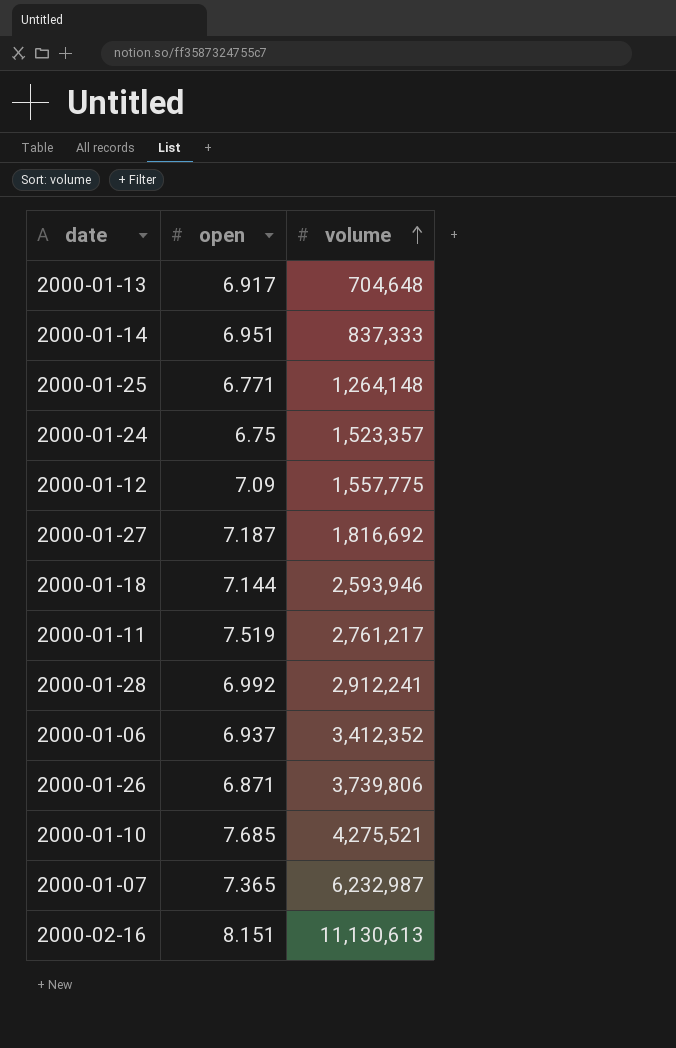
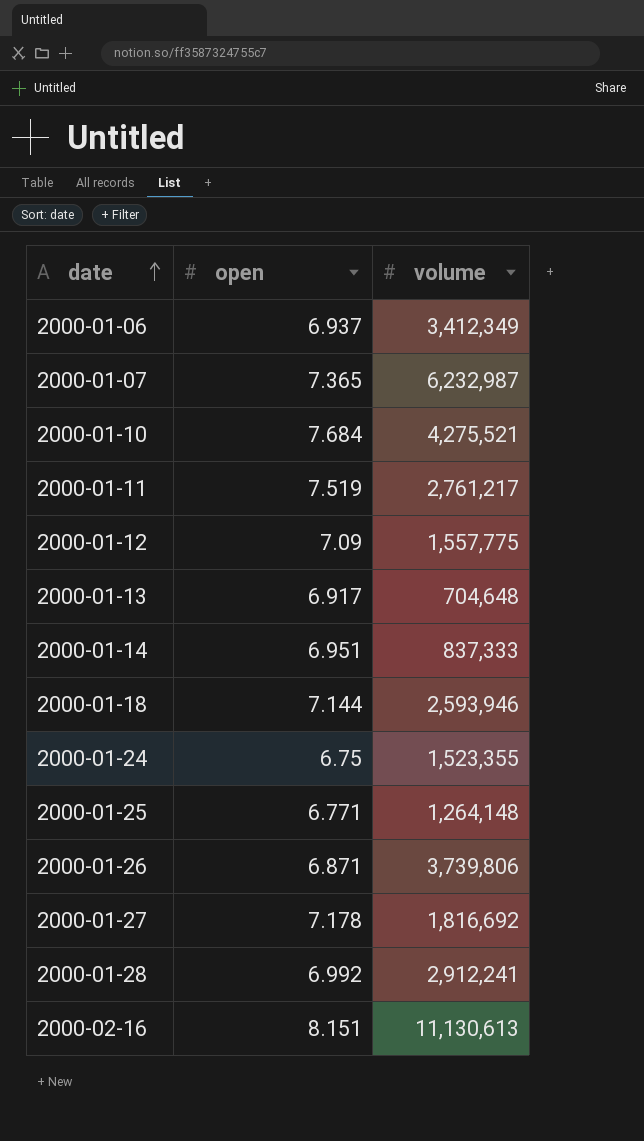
row order: volume ascending -> date ascending
2000-01-06 | volume: 3,412,352 -> 3,412,349
2000-01-10 | open: 7.685 -> 7.684
2000-01-24 | volume: 1,523,357 -> 1,523,355
2000-01-27 | open: 7.187 -> 7.178

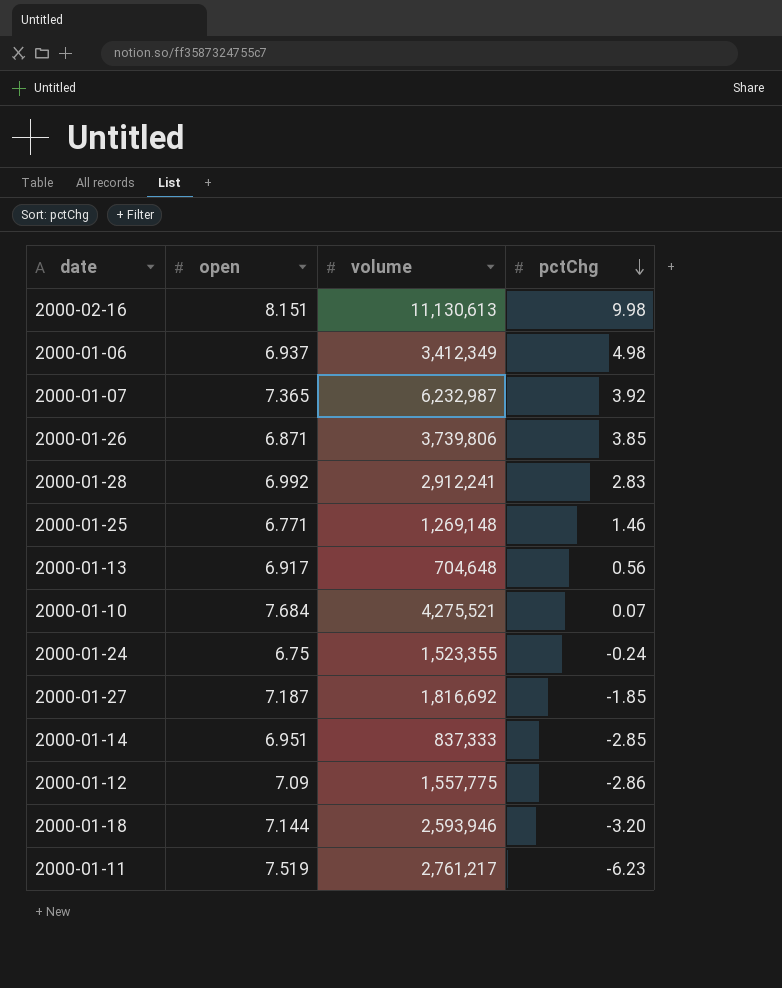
row order: date ascending -> pctChg descending
column pctChg | position: none -> 4
2000-01-25 | volume: 1,264,148 -> 1,269,148
2000-01-27 | open: 7.178 -> 7.187

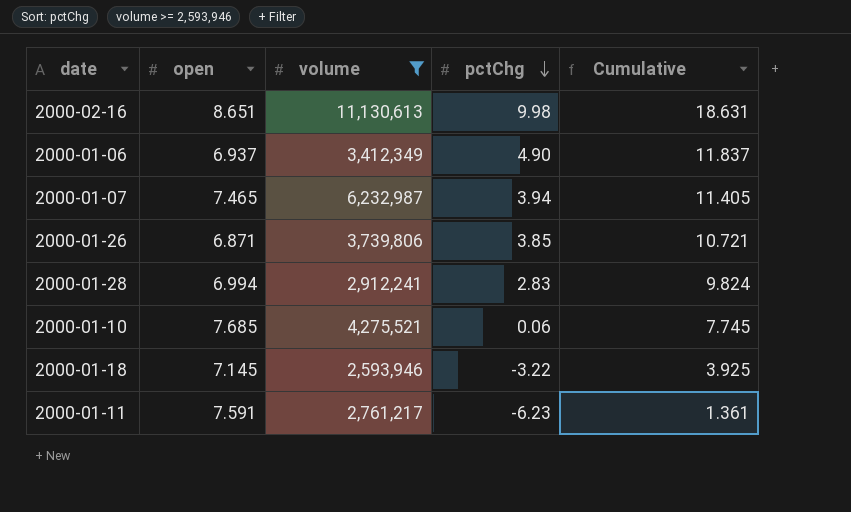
filter: none -> volume >= 2,593,946
column Cumulative | formula: none -> [open] + [pctChg]
2000-02-16 | open: 8.151 -> 8.651
2000-01-06 | pctChg: 4.98 -> 4.90
2000-01-07 | open: 7.365 -> 7.465
2000-01-07 | pctChg: 3.92 -> 3.94
2000-01-28 | open: 6.992 -> 6.994
2000-01-10 | open: 7.684 -> 7.685
2000-01-10 | pctChg: 0.07 -> 0.06
2000-01-18 | open: 7.144 -> 7.145
2000-01-18 | pctChg: -3.20 -> -3.22
2000-01-11 | open: 7.519 -> 7.591

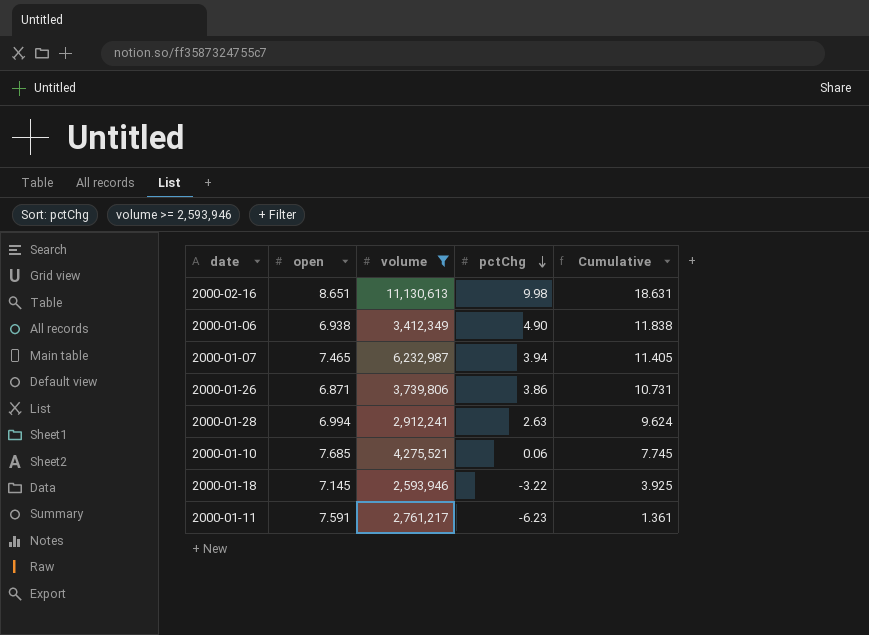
2000-01-06 | open: 6.937 -> 6.938
2000-01-06 | Cumulative: 11.837 -> 11.838
2000-01-26 | pctChg: 3.85 -> 3.86
2000-01-26 | Cumulative: 10.721 -> 10.731
2000-01-28 | pctChg: 2.83 -> 2.63
2000-01-28 | Cumulative: 9.824 -> 9.624

